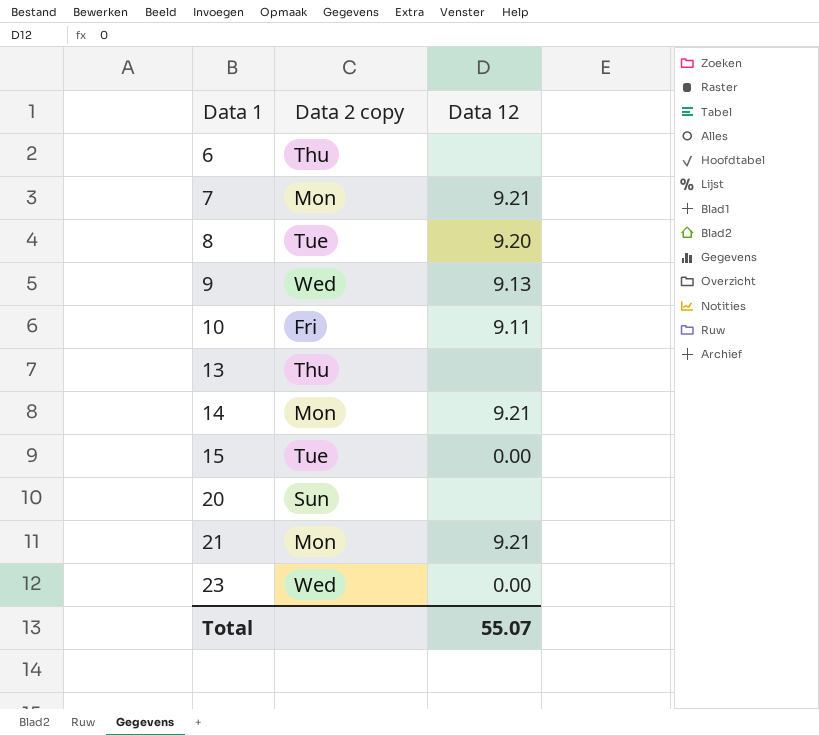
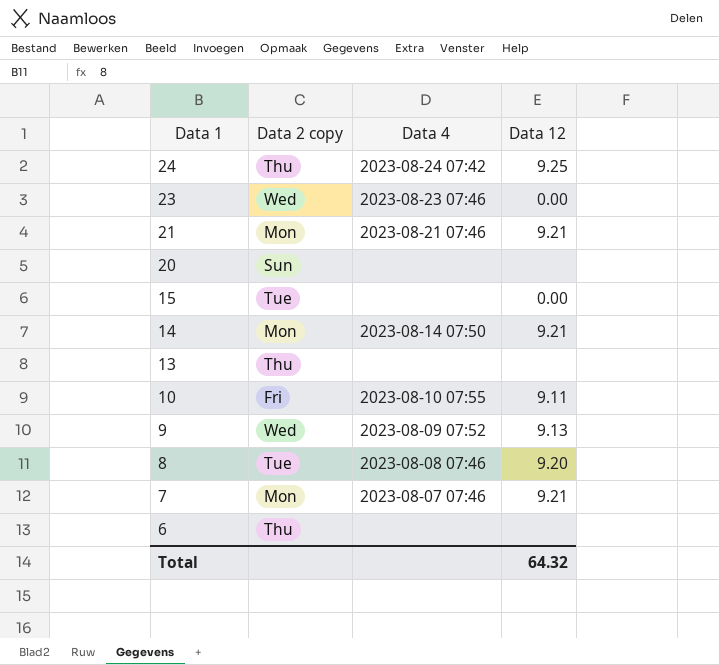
row order: Data 1 ascending -> Data 1 descending
column Data 4 | position: none -> 3
row 24: none -> Thu | 2023-08-24 07:42 | 9.25
Total | Data 12: 55.07 -> 64.32

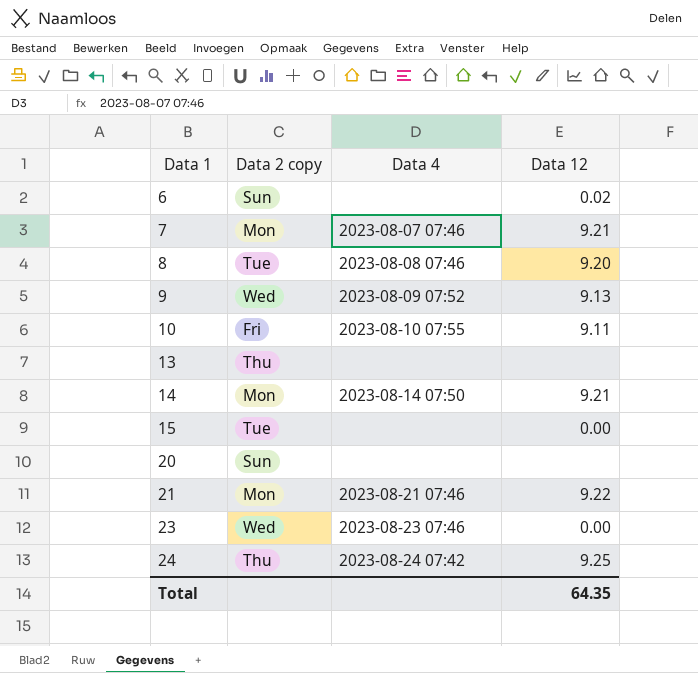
row order: Data 1 descending -> Data 1 ascending
6 | Data 2 copy: Thu -> Sun
6 | Data 12: none -> 0.02
21 | Data 12: 9.21 -> 9.22
Total | Data 12: 64.32 -> 64.35

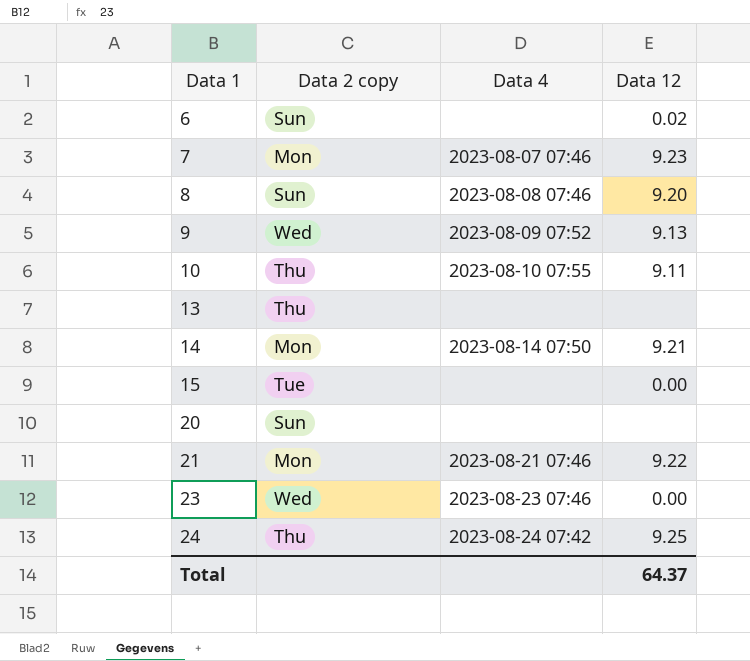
7 | Data 12: 9.21 -> 9.23
8 | Data 2 copy: Tue -> Sun
10 | Data 2 copy: Fri -> Thu
Total | Data 12: 64.35 -> 64.37

